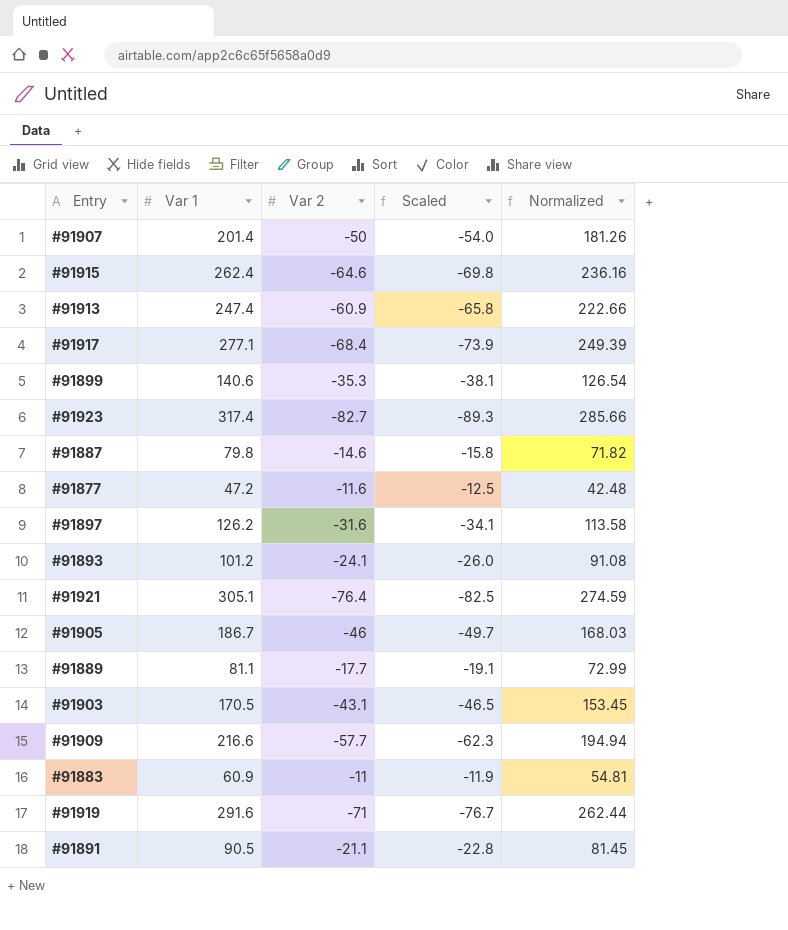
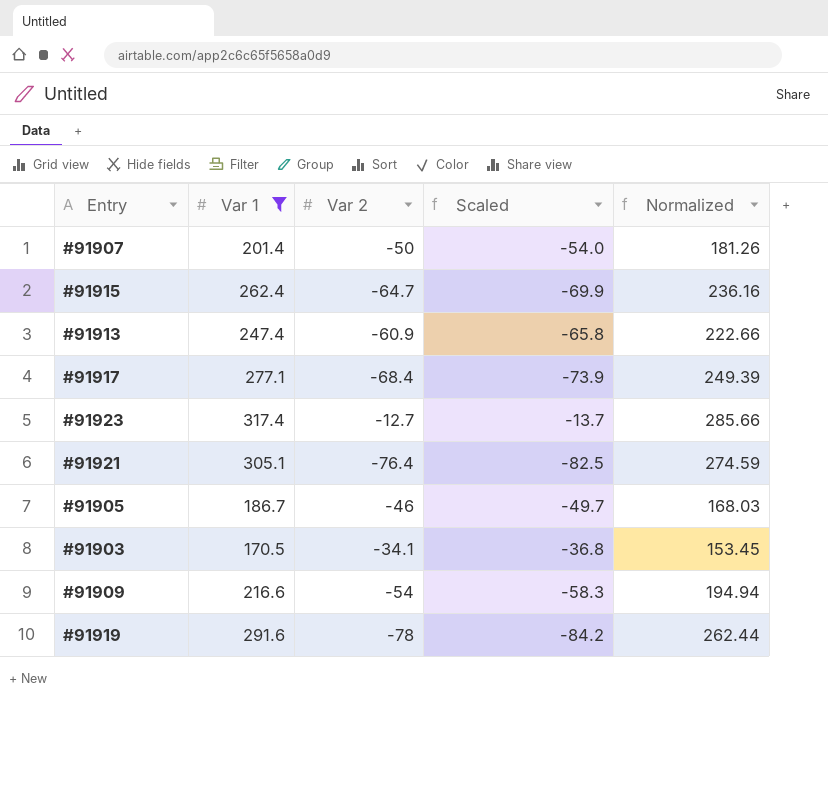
filter: none -> Var 1 >= 170.5
#91915 | Var 2: -64.6 -> -64.7
#91915 | Scaled: -69.8 -> -69.9
#91923 | Var 2: -82.7 -> -12.7
#91923 | Scaled: -89.3 -> -13.7
#91903 | Var 2: -43.1 -> -34.1
#91903 | Scaled: -46.5 -> -36.8
#91909 | Var 2: -57.7 -> -54
#91909 | Scaled: -62.3 -> -58.3
#91919 | Var 2: -71 -> -78
#91919 | Scaled: -76.7 -> -84.2

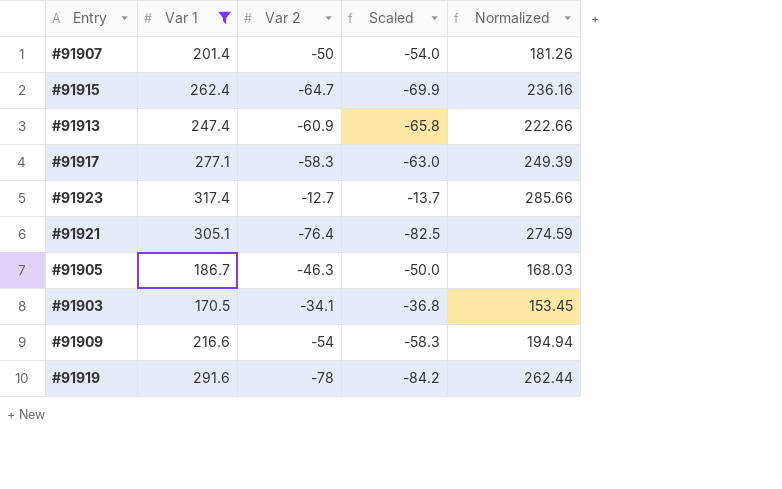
#91917 | Var 2: -68.4 -> -58.3
#91917 | Scaled: -73.9 -> -63.0
#91905 | Var 2: -46 -> -46.3
#91905 | Scaled: -49.7 -> -50.0

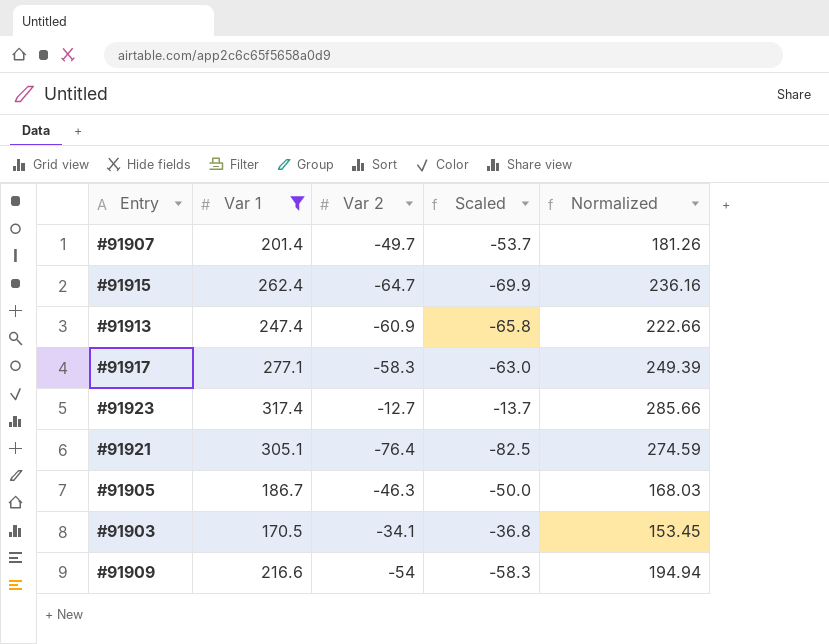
row #91919: 291.6 | -78 | -84.2 | 262.44 -> none
#91907 | Var 2: -50 -> -49.7
#91907 | Scaled: -54.0 -> -53.7

